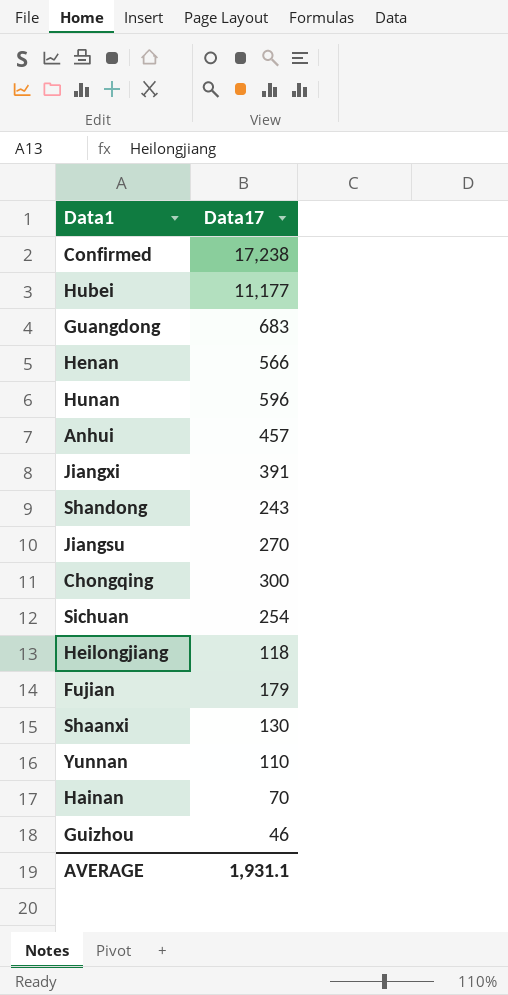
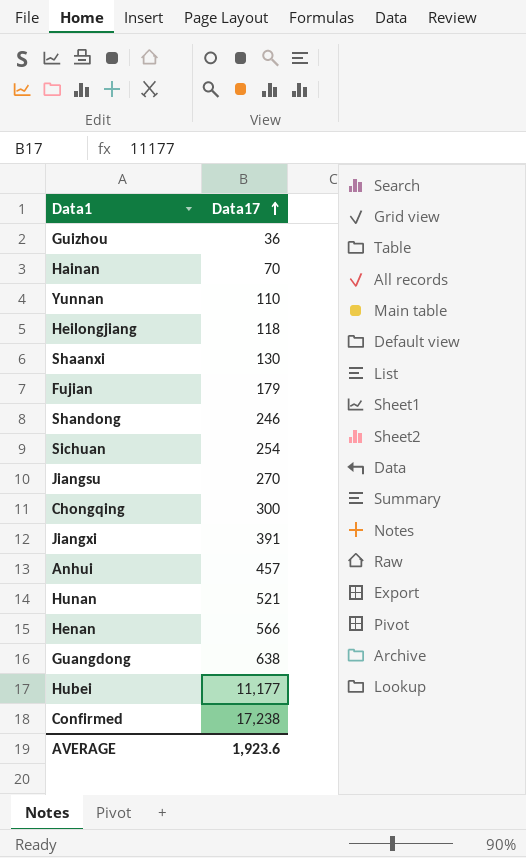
row order: none -> Data17 ascending
Guizhou | Data17: 46 -> 36
Shandong | Data17: 243 -> 246
Hunan | Data17: 596 -> 521
Guangdong | Data17: 683 -> 638
AVERAGE | Data17: 1,931.1 -> 1,923.6

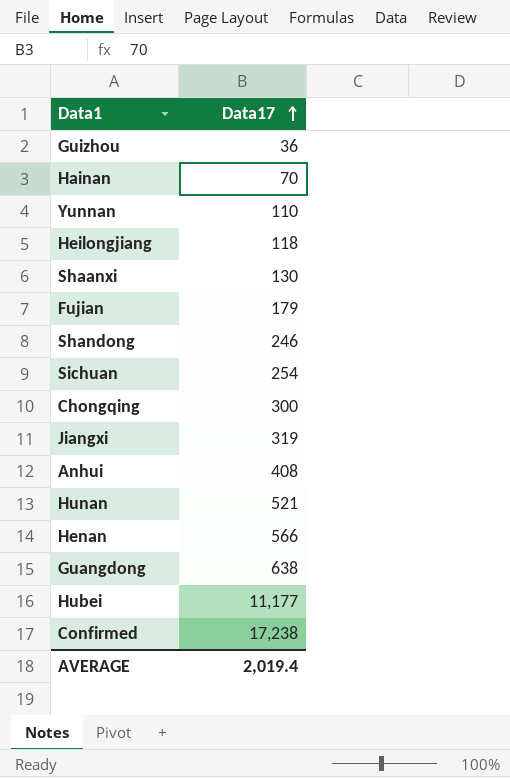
row Jiangsu: 270 -> none
Jiangxi | Data17: 391 -> 319
Anhui | Data17: 457 -> 408
AVERAGE | Data17: 1,923.6 -> 2,019.4

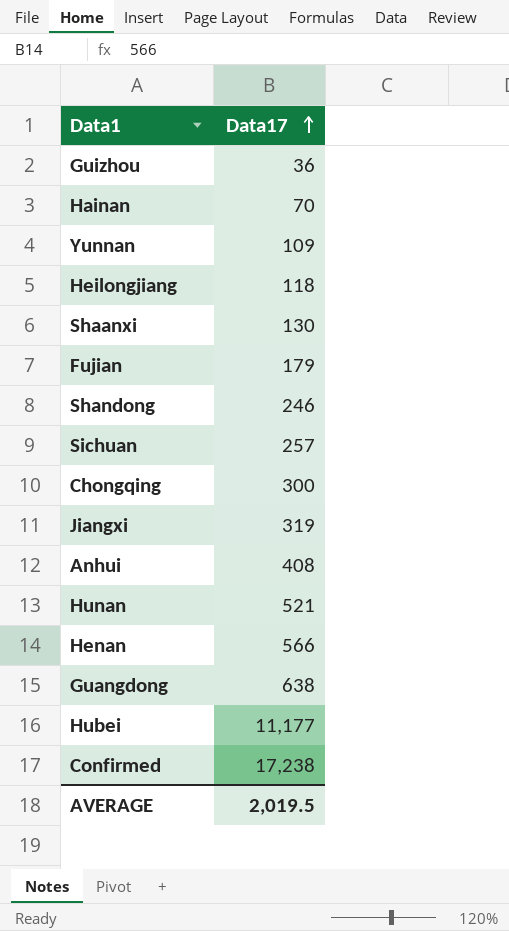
Yunnan | Data17: 110 -> 109
Sichuan | Data17: 254 -> 257
AVERAGE | Data17: 2,019.4 -> 2,019.5

